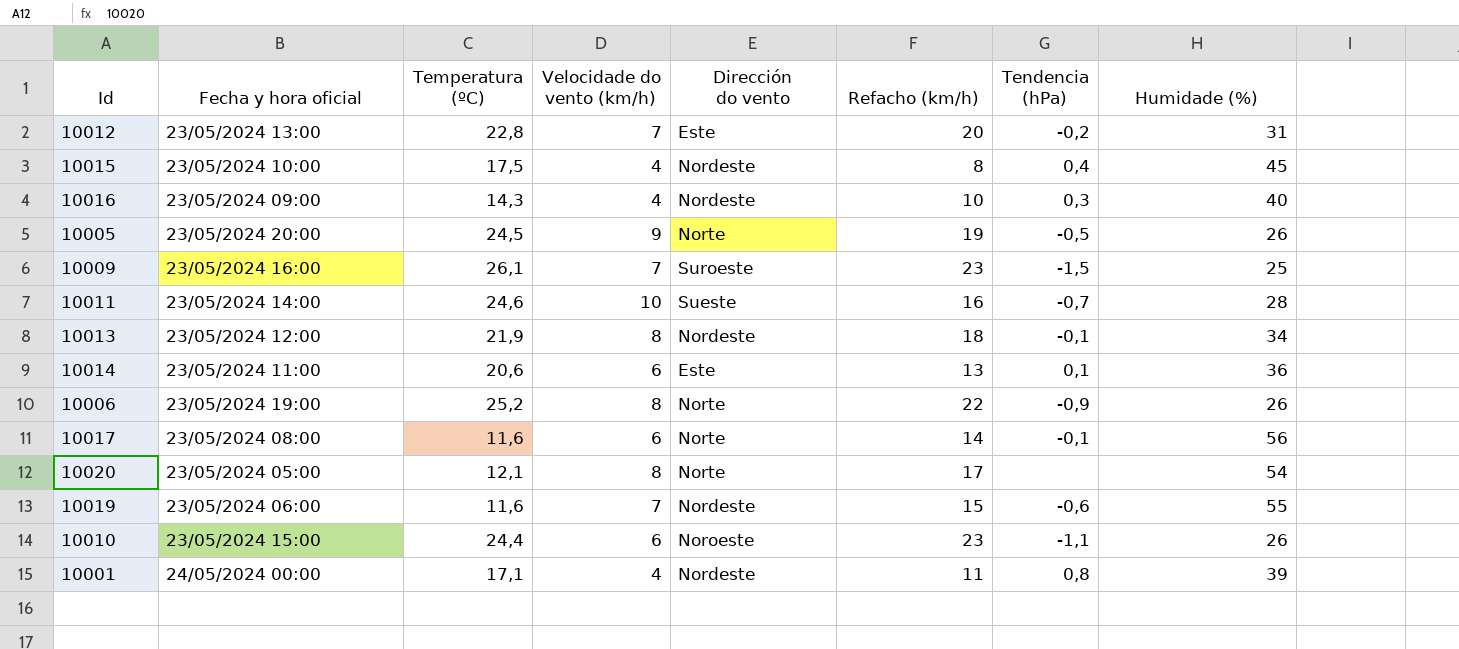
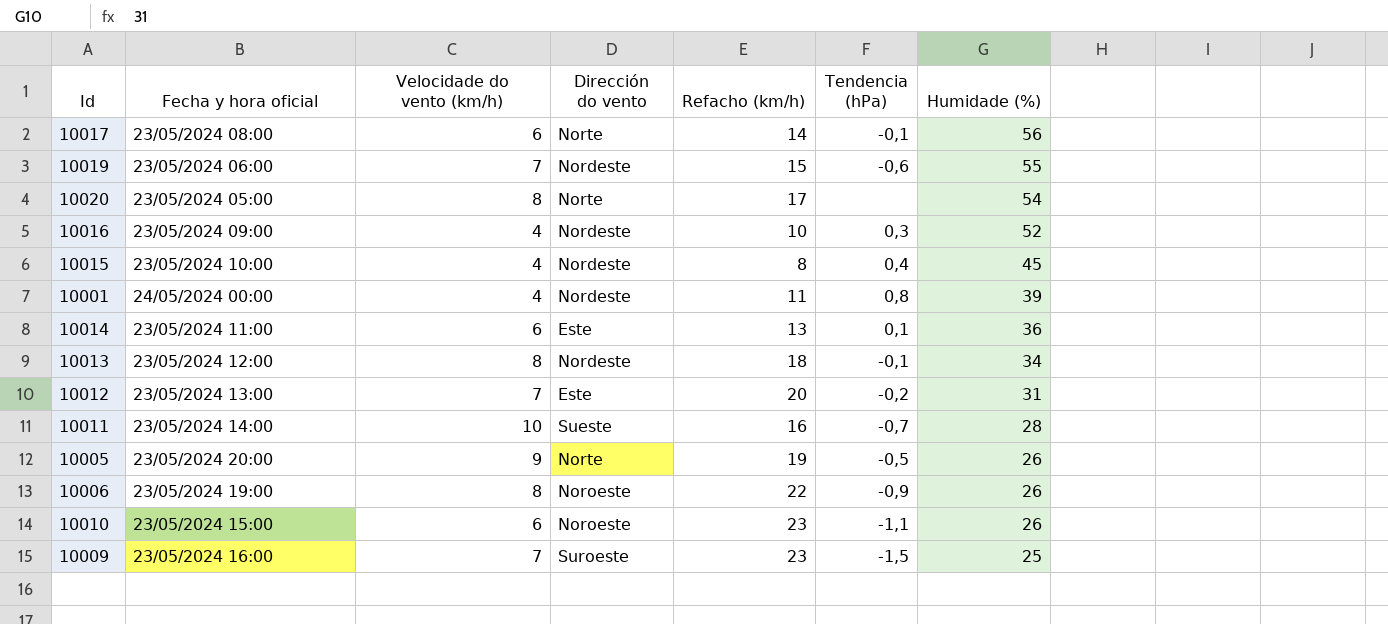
row order: none -> Humidade (%) descending
column Temperatura (ºC) | position: 3 -> none
10016 | Humidade (%): 40 -> 52
10006 | Dirección do vento: Norte -> Noroeste

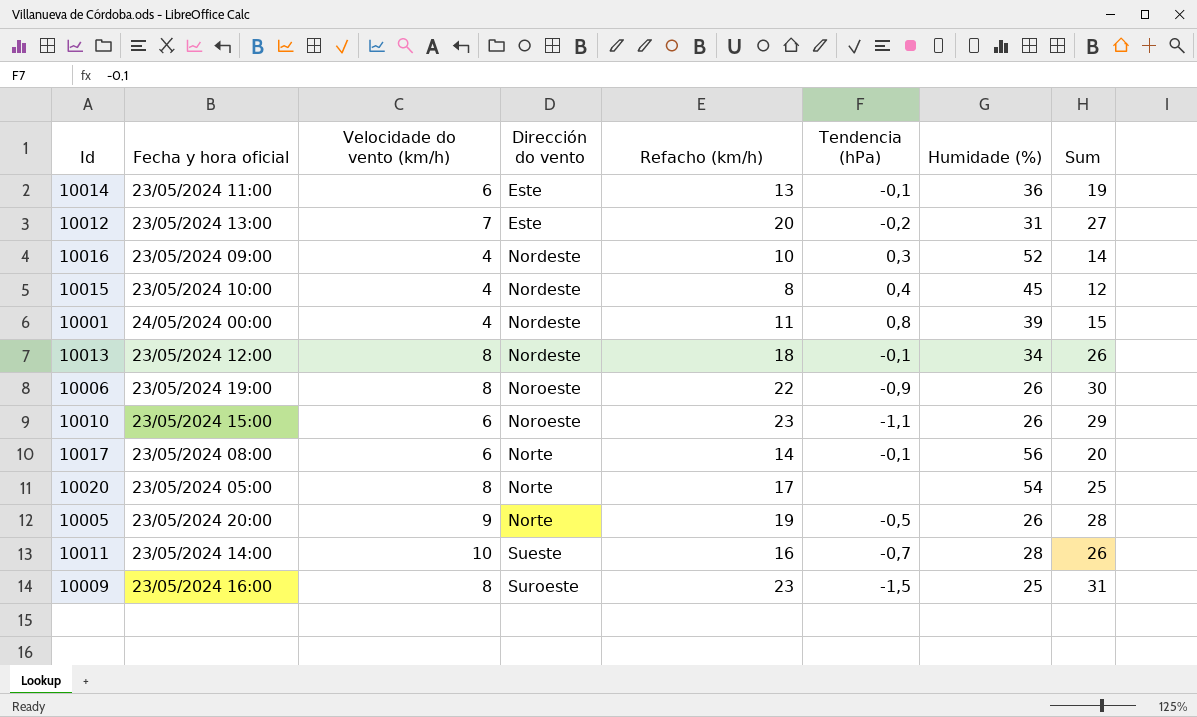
row order: Humidade (%) descending -> Dirección do vento ascending
column Sum | formula: none -> [Velocidade do vento (km/h)] + [Refacho (km/h)]
row 10019: 23/05/2024 06:00 | 7 | Nordeste | 15 | -0,6 | 55 -> none
10014 | Tendencia (hPa): 0,1 -> -0,1
10009 | Velocidade do vento (km/h): 7 -> 8

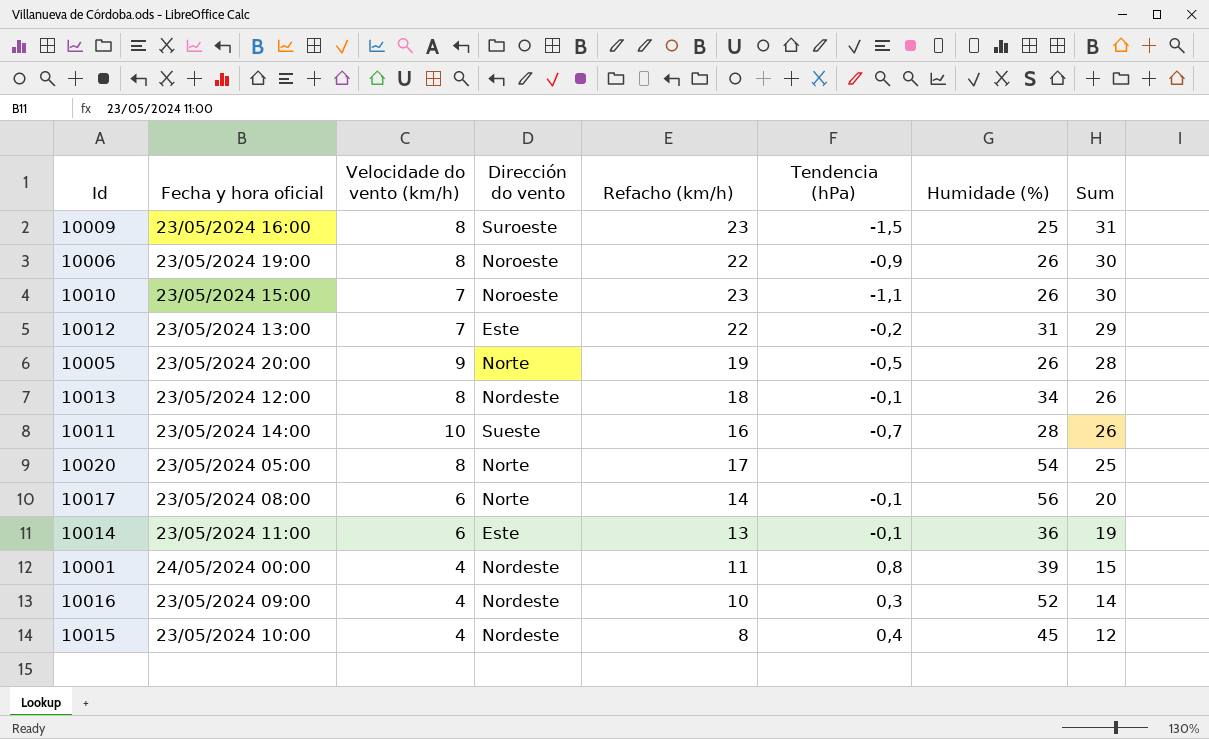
row order: Dirección do vento ascending -> Sum descending
10010 | Velocidade do vento (km/h): 6 -> 7
10010 | Sum: 29 -> 30
10012 | Refacho (km/h): 20 -> 22
10012 | Sum: 27 -> 29

